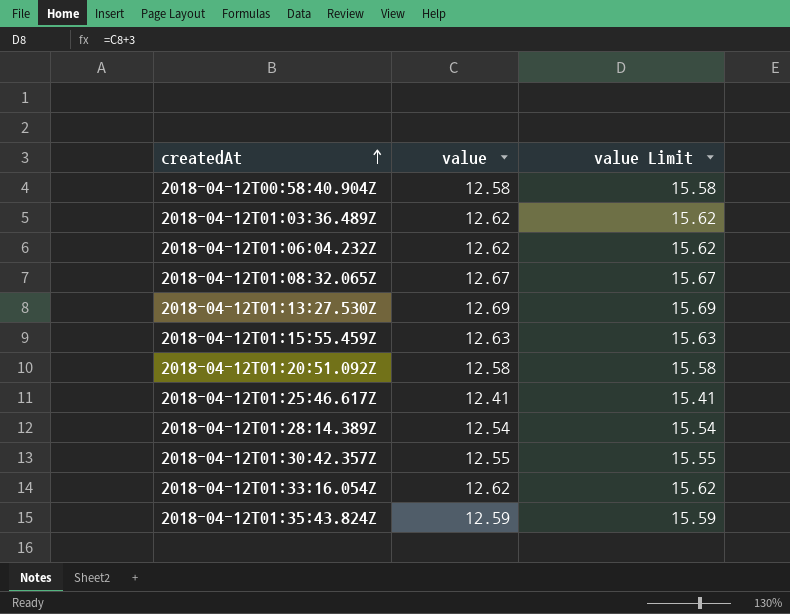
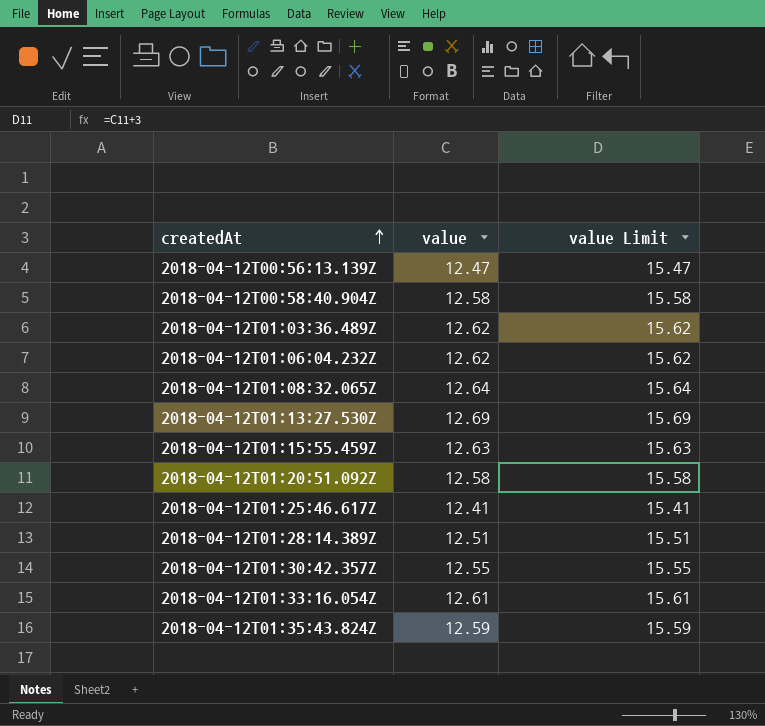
row 2018-04-12T00:56:13.139Z: none -> 12.47 | 15.47
2018-04-12T01:08:32.065Z | value: 12.67 -> 12.64
2018-04-12T01:08:32.065Z | value Limit: 15.67 -> 15.64
2018-04-12T01:28:14.389Z | value: 12.54 -> 12.51
2018-04-12T01:28:14.389Z | value Limit: 15.54 -> 15.51
2018-04-12T01:33:16.054Z | value: 12.62 -> 12.61
2018-04-12T01:33:16.054Z | value Limit: 15.62 -> 15.61

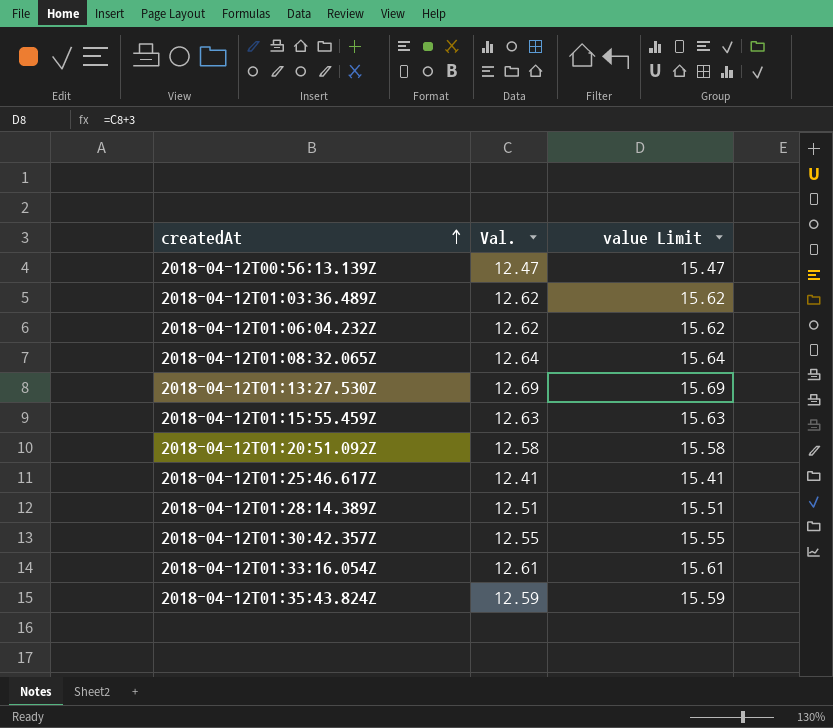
column name: value -> Val.
row 2018-04-12T00:58:40.904Z: 12.58 | 15.58 -> none

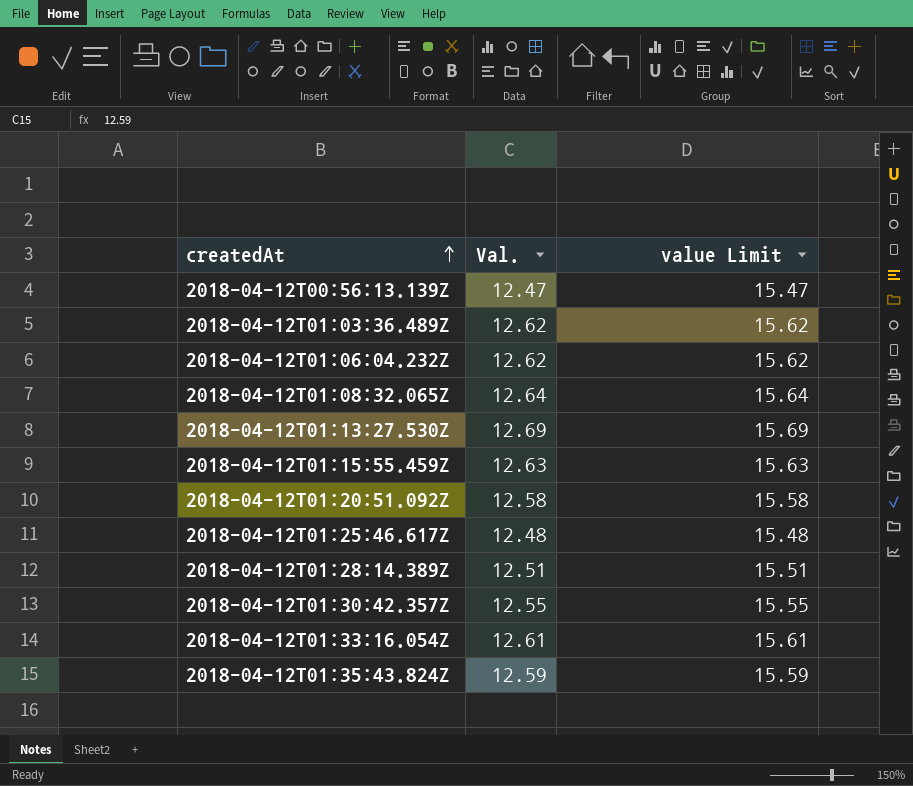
2018-04-12T01:25:46.617Z | Val.: 12.41 -> 12.48
2018-04-12T01:25:46.617Z | value Limit: 15.41 -> 15.48

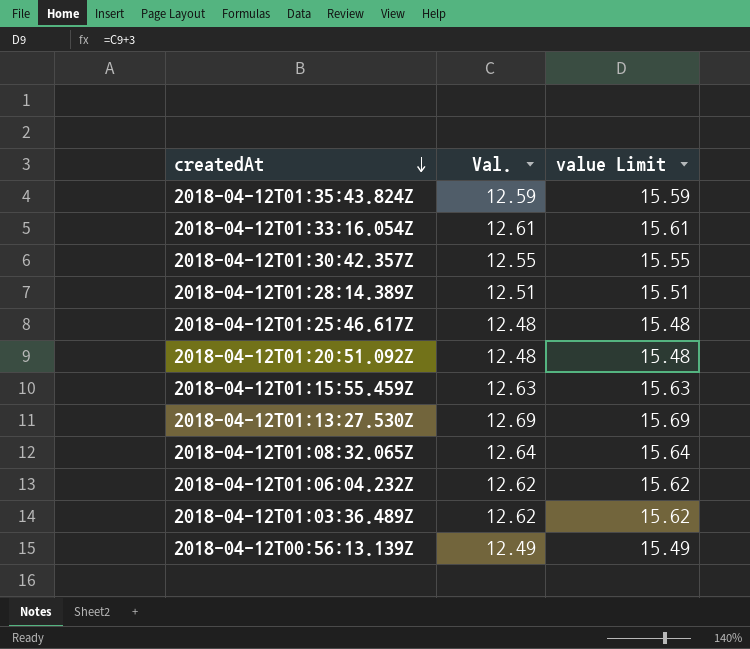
row order: createdAt ascending -> createdAt descending
2018-04-12T01:20:51.092Z | Val.: 12.58 -> 12.48
2018-04-12T01:20:51.092Z | value Limit: 15.58 -> 15.48
2018-04-12T00:56:13.139Z | Val.: 12.47 -> 12.49
2018-04-12T00:56:13.139Z | value Limit: 15.47 -> 15.49

